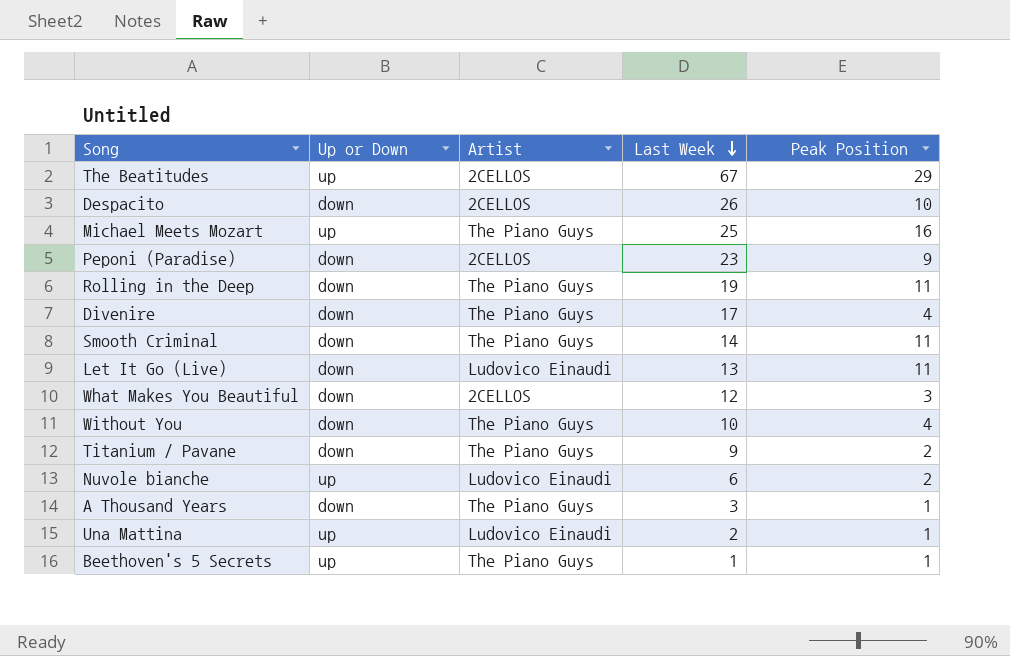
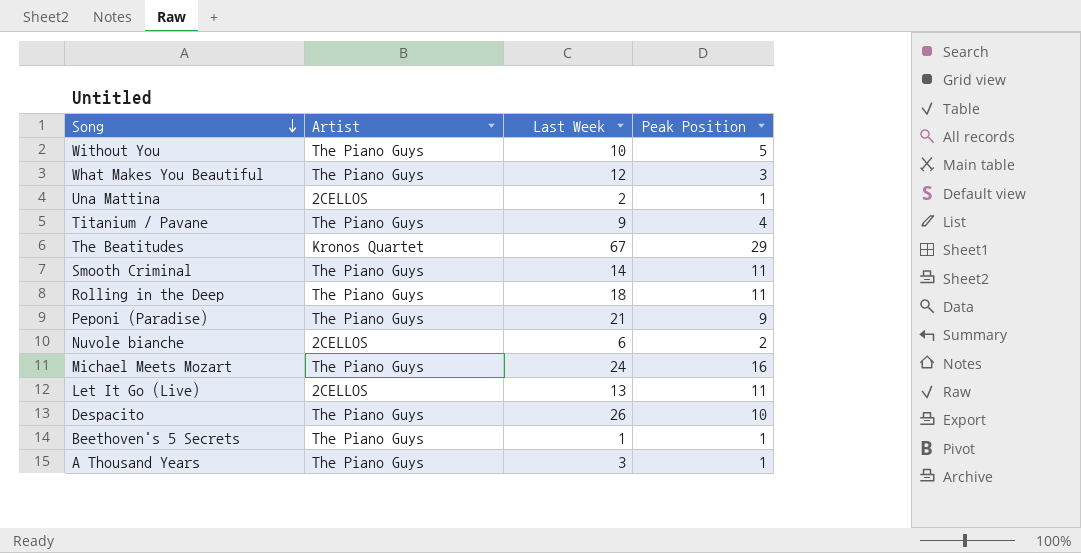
row order: Last Week descending -> Song descending
column Up or Down | position: 2 -> none
row Divenire: down | The Piano Guys | 17 | 4 -> none
Without You | Peak Position: 4 -> 5
What Makes You Beautiful | Artist: 2CELLOS -> The Piano Guys
Una Mattina | Artist: Ludovico Einaudi -> 2CELLOS
Titanium / Pavane | Peak Position: 2 -> 4
The Beatitudes | Artist: 2CELLOS -> Kronos Quartet
Rolling in the Deep | Last Week: 19 -> 18
Peponi (Paradise) | Artist: 2CELLOS -> The Piano Guys
Peponi (Paradise) | Last Week: 23 -> 21
Nuvole bianche | Artist: Ludovico Einaudi -> 2CELLOS
Michael Meets Mozart | Last Week: 25 -> 24
Let It Go (Live) | Artist: Ludovico Einaudi -> 2CELLOS
Despacito | Artist: 2CELLOS -> The Piano Guys

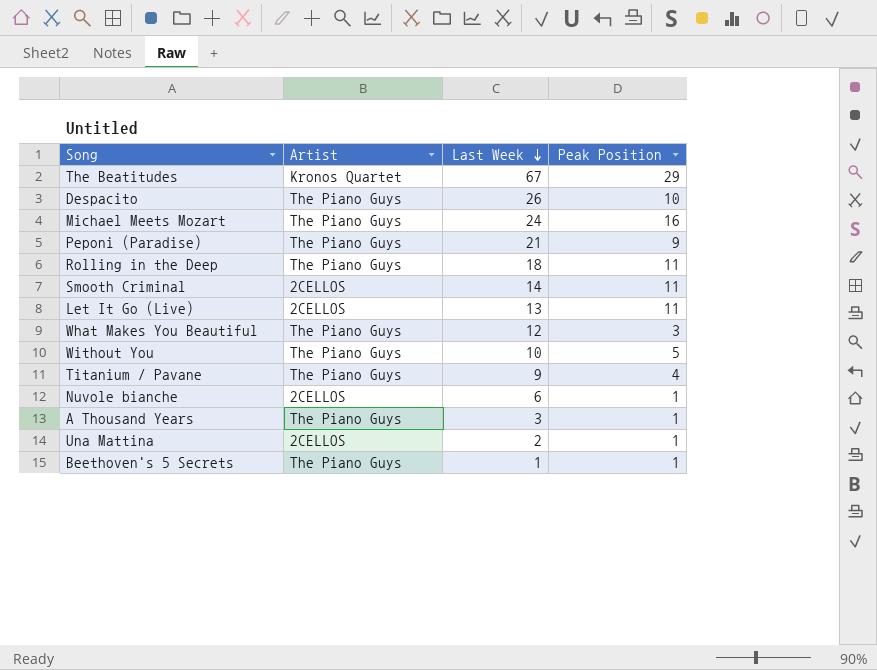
row order: Song descending -> Last Week descending
Smooth Criminal | Artist: The Piano Guys -> 2CELLOS
Nuvole bianche | Peak Position: 2 -> 1

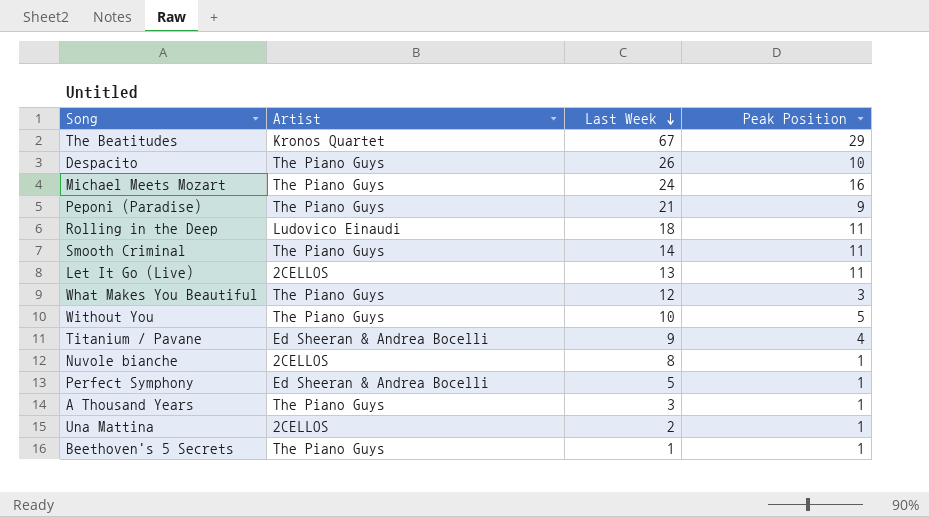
Rolling in the Deep | Artist: The Piano Guys -> Ludovico Einaudi
Smooth Criminal | Artist: 2CELLOS -> The Piano Guys
Titanium / Pavane | Artist: The Piano Guys -> Ed Sheeran & Andrea Bocelli
Nuvole bianche | Last Week: 6 -> 8
row Perfect Symphony: none -> Ed Sheeran & Andrea Bocelli | 5 | 1

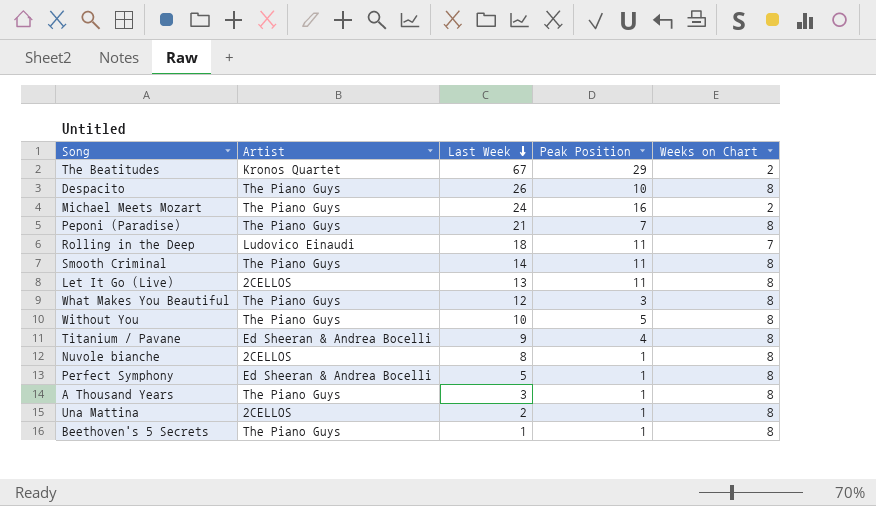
column Weeks on Chart | position: none -> 5
Peponi (Paradise) | Peak Position: 9 -> 7

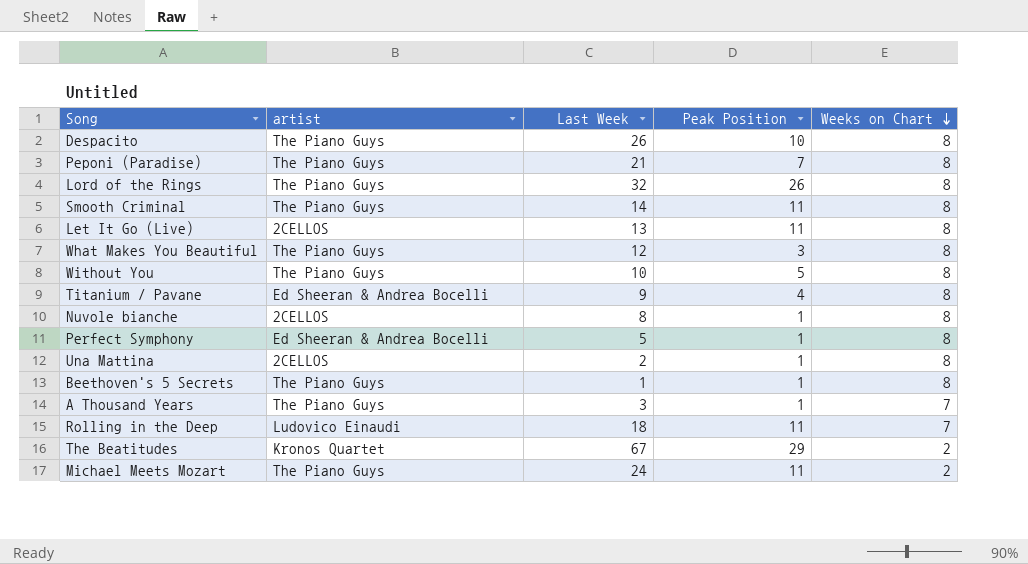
row order: Last Week descending -> Weeks on Chart descending
column name: Artist -> artist
row Lord of the Rings: none -> The Piano Guys | 32 | 26 | 8
A Thousand Years | Weeks on Chart: 8 -> 7
Michael Meets Mozart | Peak Position: 16 -> 11

